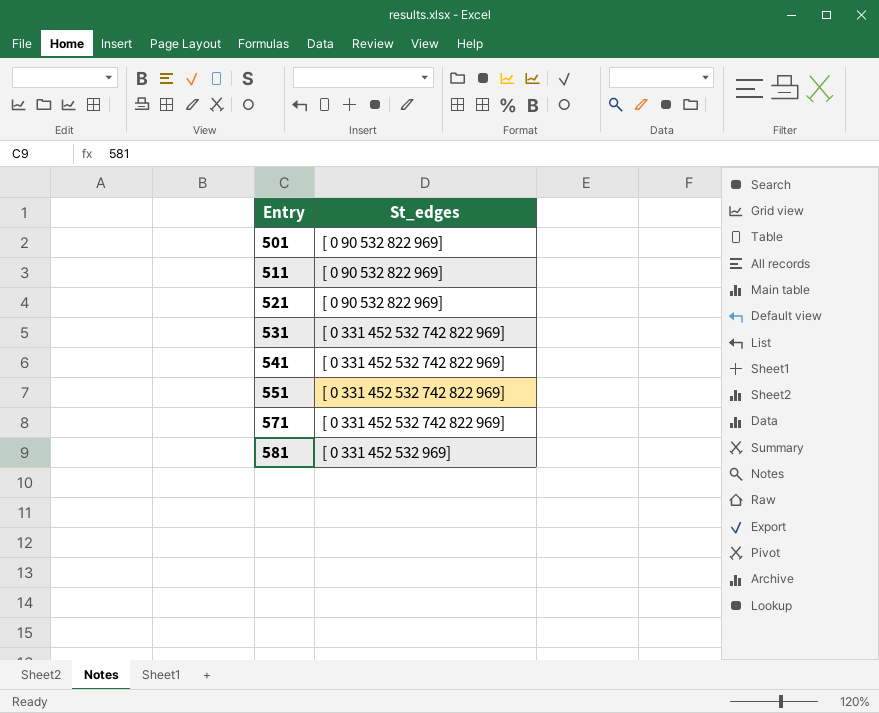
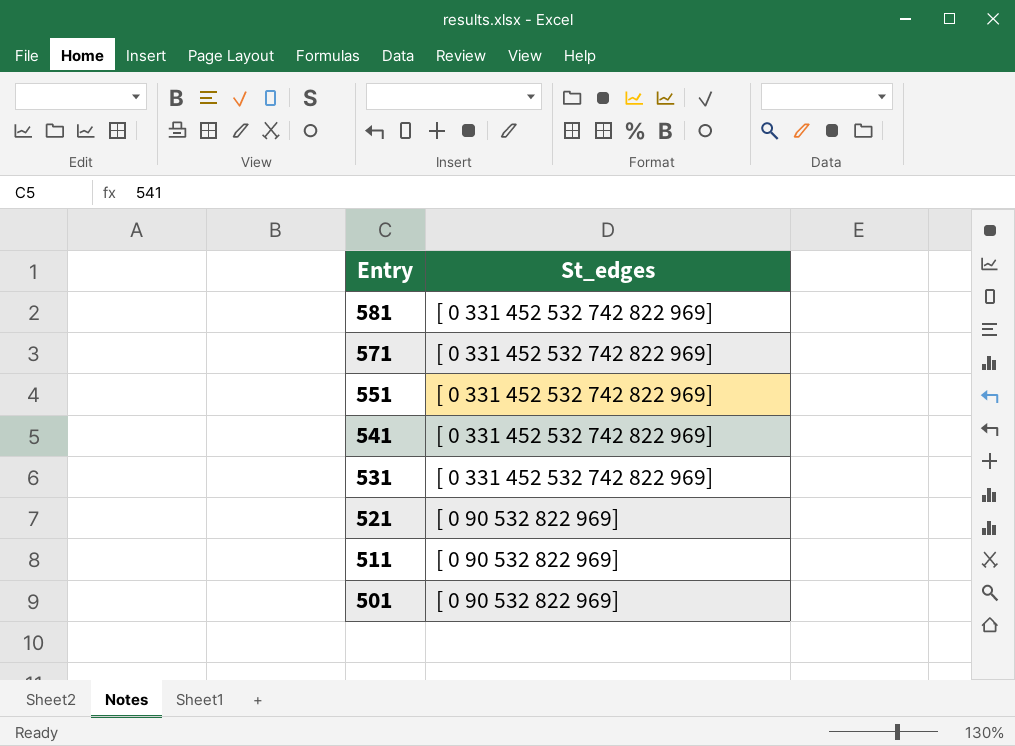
row order: Entry ascending -> Entry descending
581 | St_edges: [ 0 331 452 532 969] -> [ 0 331 452 532 742 822 969]

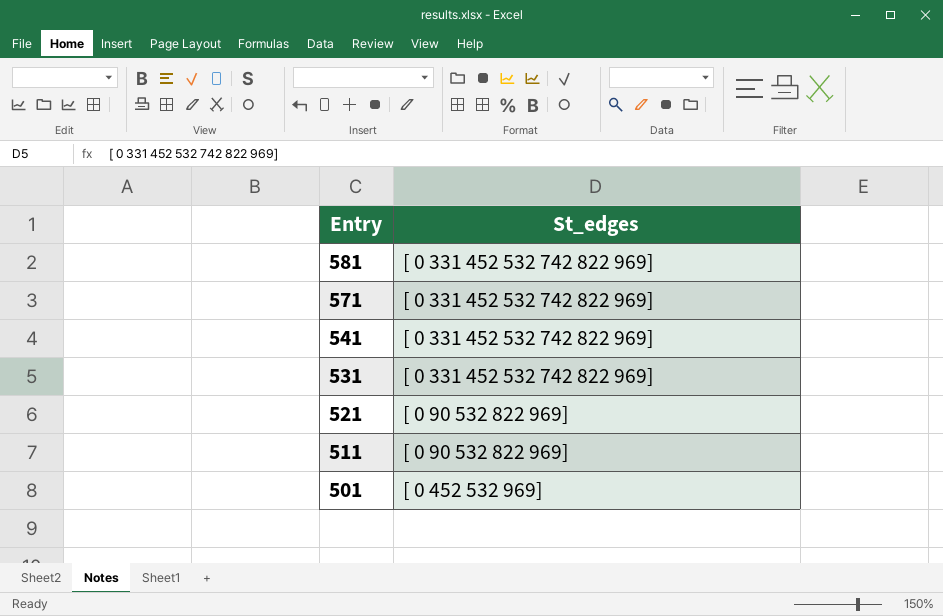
row 551: [ 0 331 452 532 742 822 969] -> none
501 | St_edges: [ 0 90 532 822 969] -> [ 0 452 532 969]

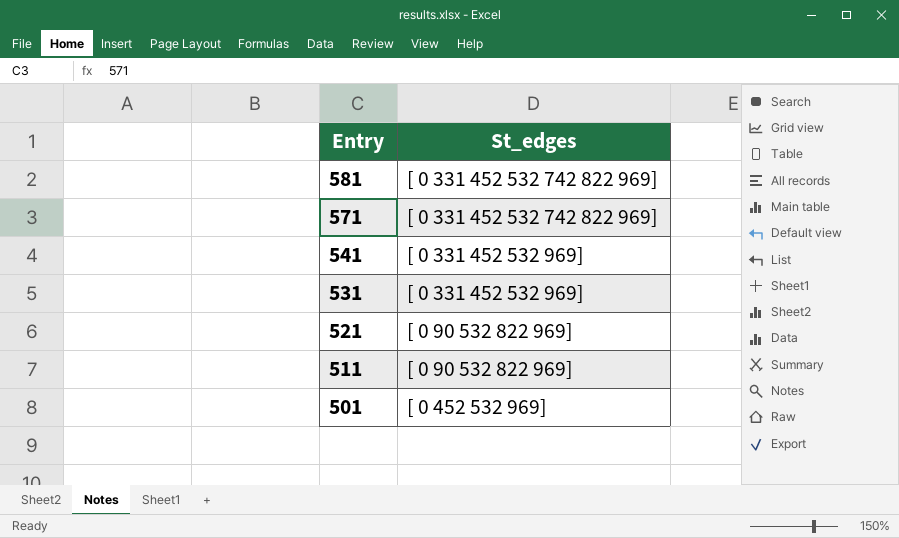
541 | St_edges: [ 0 331 452 532 742 822 969] -> [ 0 331 452 532 969]
531 | St_edges: [ 0 331 452 532 742 822 969] -> [ 0 331 452 532 969]

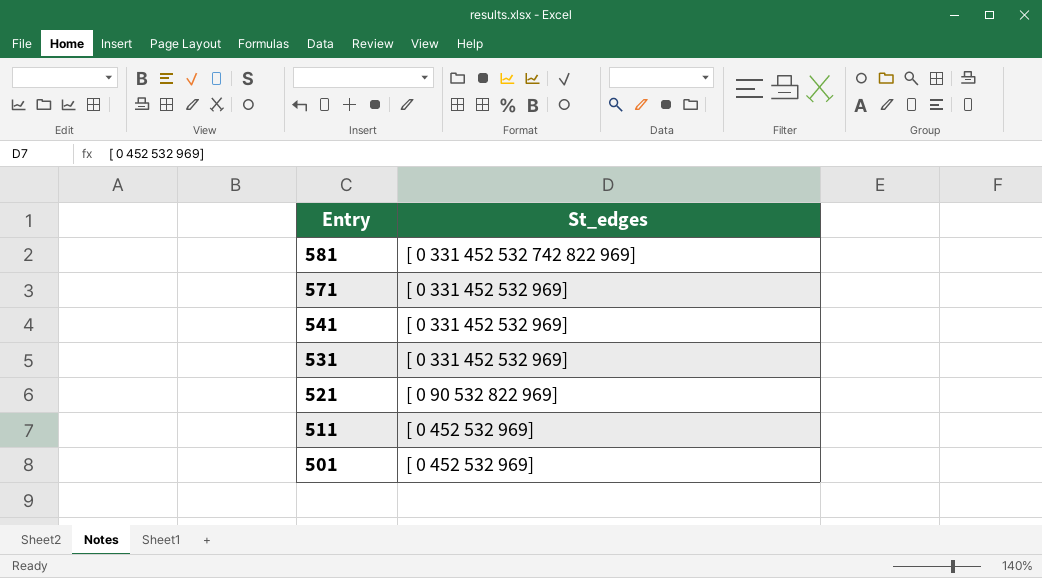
571 | St_edges: [ 0 331 452 532 742 822 969] -> [ 0 331 452 532 969]
511 | St_edges: [ 0 90 532 822 969] -> [ 0 452 532 969]

